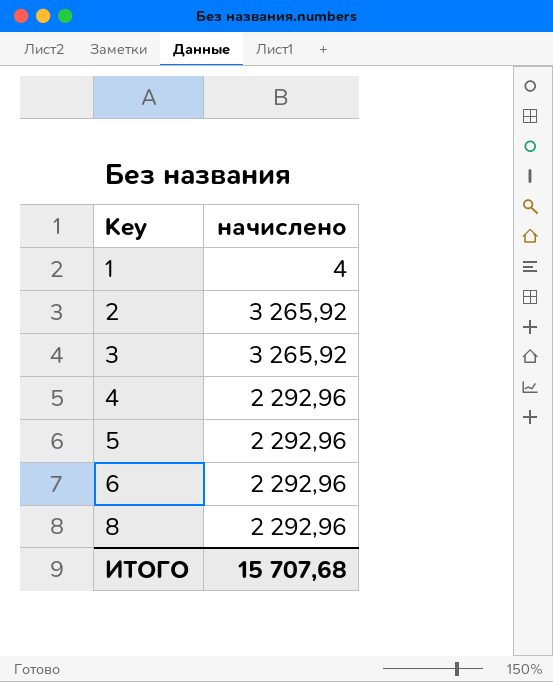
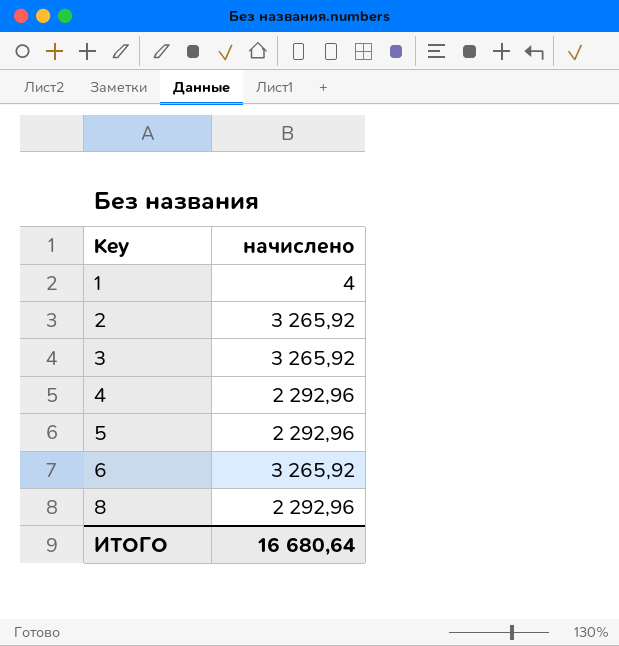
6 | начислено: 2 292,96 -> 3 265,92
ИТОГО | начислено: 15 707,68 -> 16 680,64

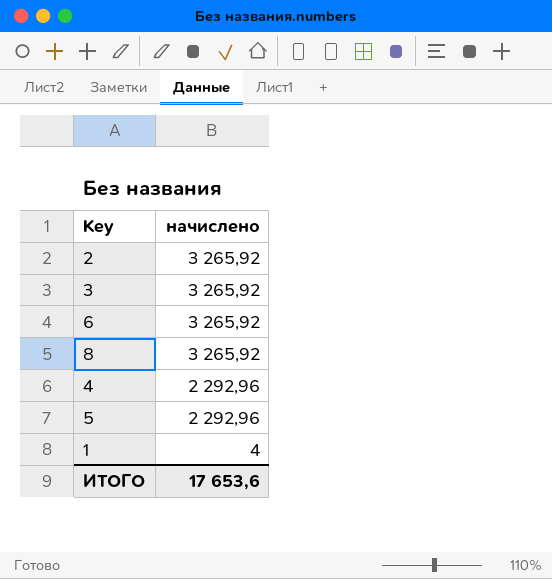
row order: Key ascending -> начислено descending
8 | начислено: 2 292,96 -> 3 265,92
ИТОГО | начислено: 16 680,64 -> 17 653,6

